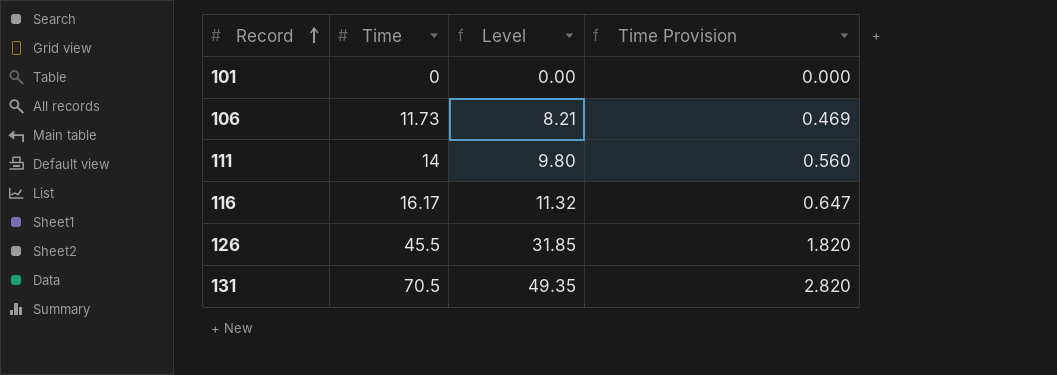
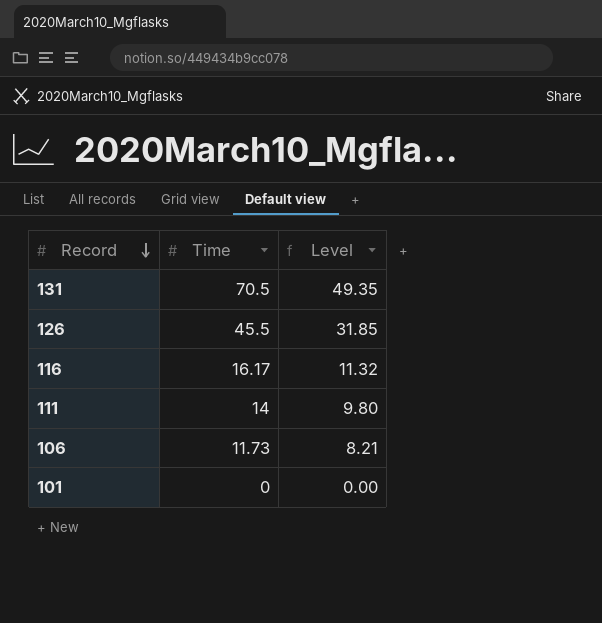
row order: Record ascending -> Record descending
column Time Provision | formula: [Time] * 0.04 -> none

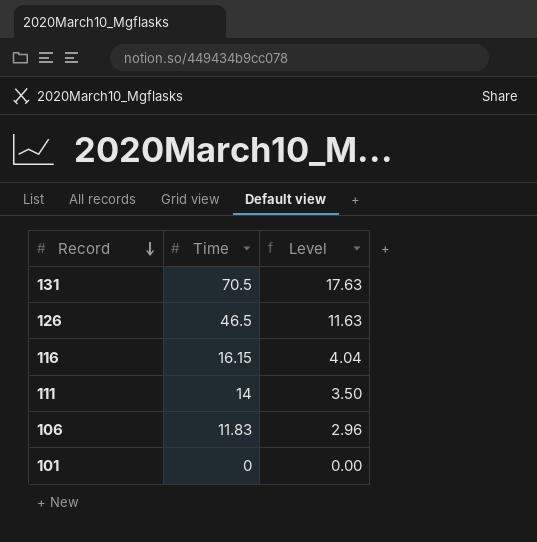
column Level | formula: [Time] * 0.7 -> [Time] * 0.25
126 | Time: 45.5 -> 46.5
116 | Time: 16.17 -> 16.15
106 | Time: 11.73 -> 11.83

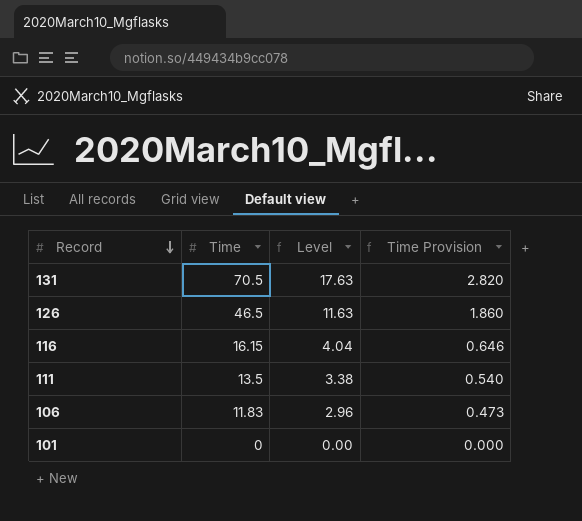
column Time Provision | formula: none -> [Time] * 0.04
111 | Time: 14 -> 13.5
111 | Level: 3.50 -> 3.38

